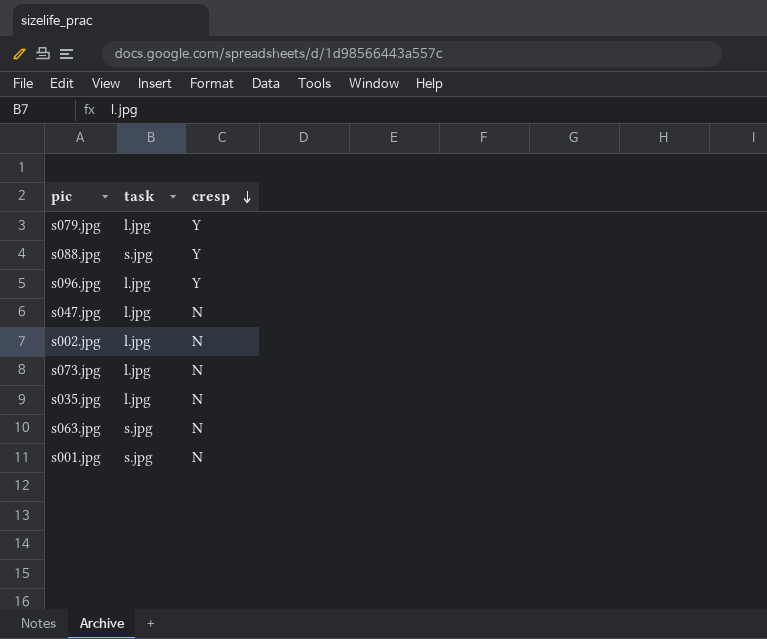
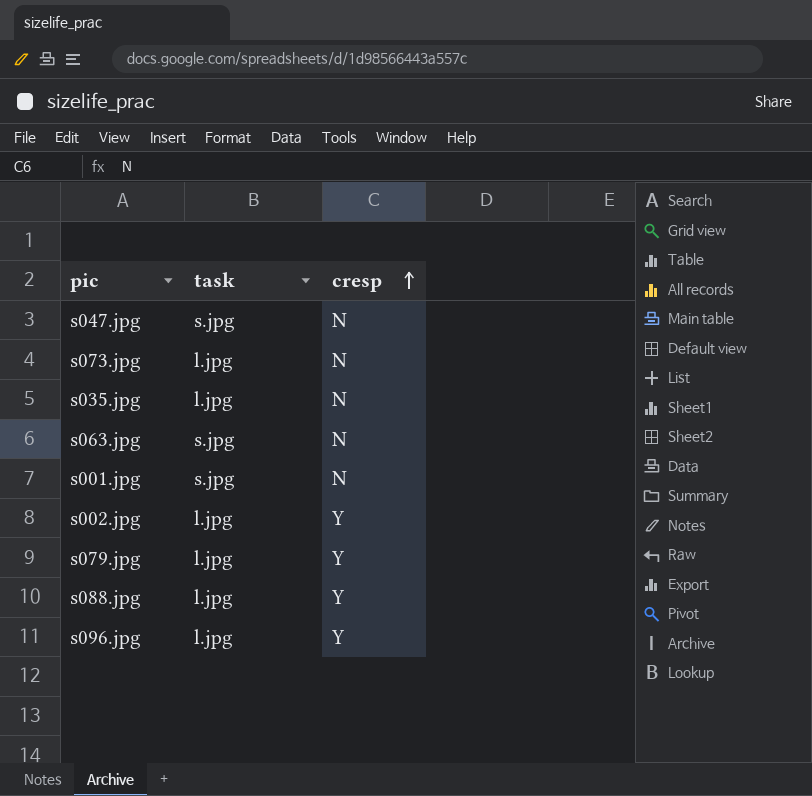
row order: cresp descending -> cresp ascending
s047.jpg | task: l.jpg -> s.jpg
s002.jpg | cresp: N -> Y
s088.jpg | task: s.jpg -> l.jpg

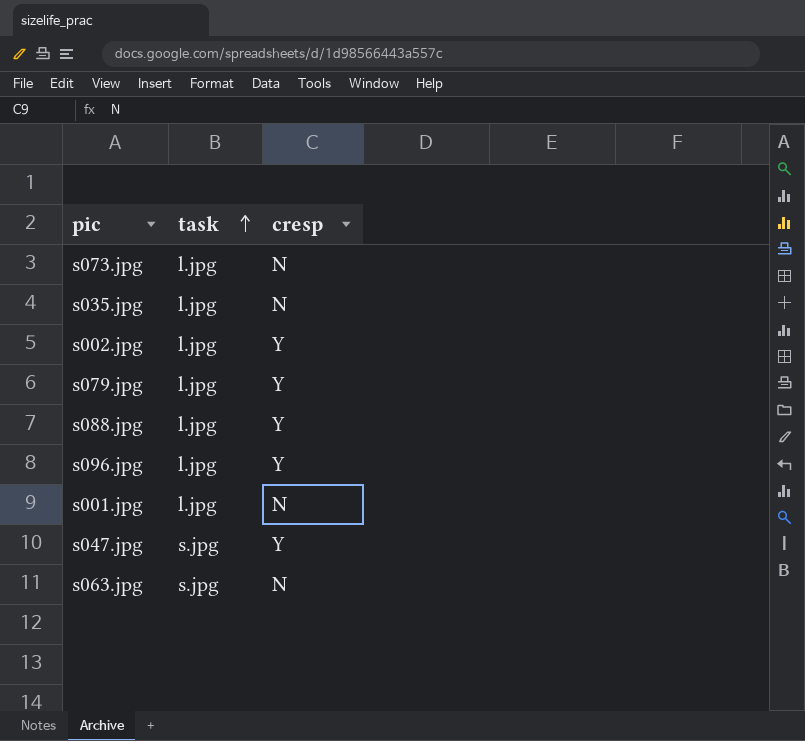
row order: cresp ascending -> task ascending
s001.jpg | task: s.jpg -> l.jpg
s047.jpg | cresp: N -> Y

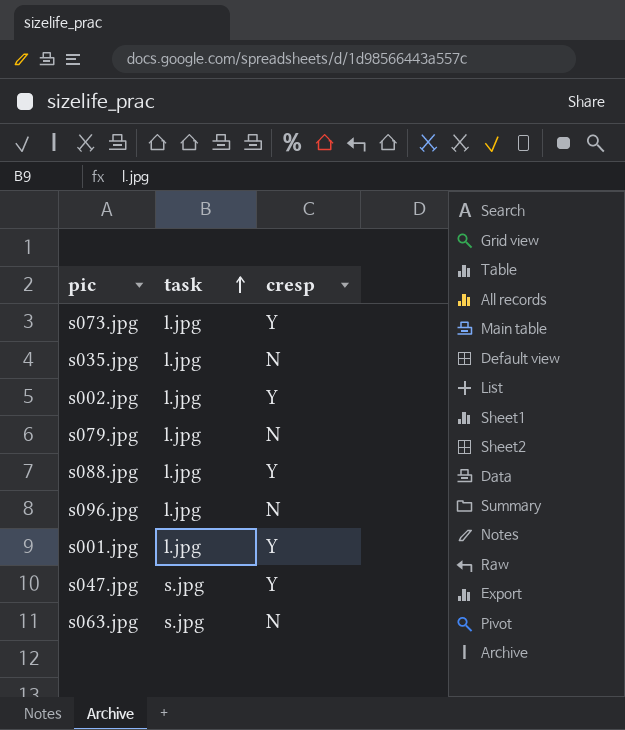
s073.jpg | cresp: N -> Y
s079.jpg | cresp: Y -> N
s096.jpg | cresp: Y -> N
s001.jpg | cresp: N -> Y

